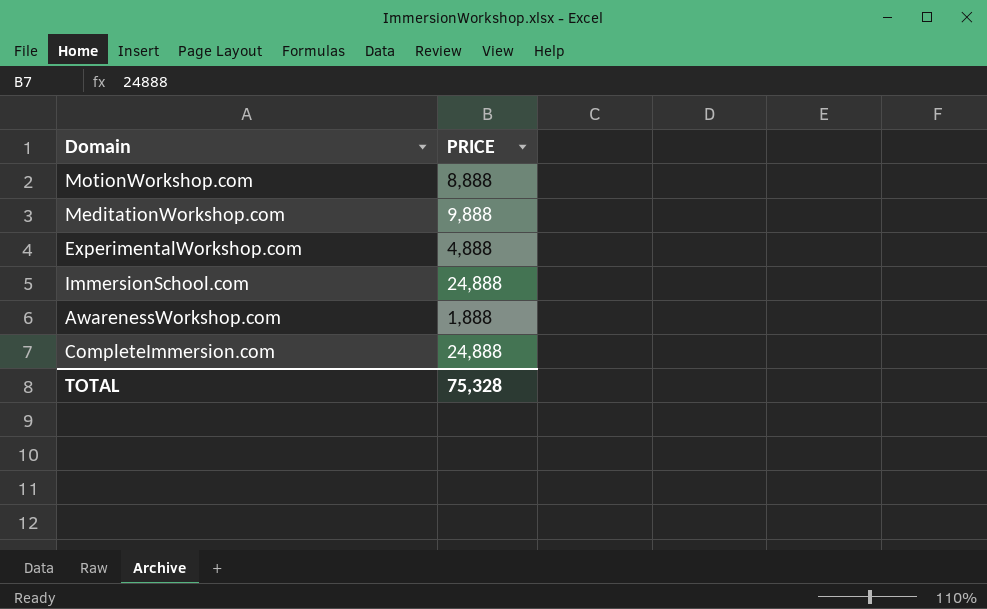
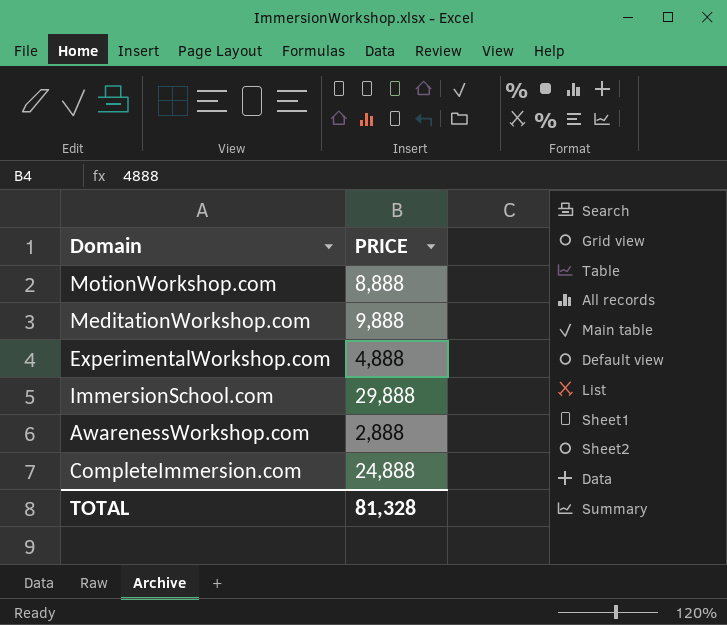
ImmersionSchool.com | PRICE: 24,888 -> 29,888
AwarenessWorkshop.com | PRICE: 1,888 -> 2,888
TOTAL | PRICE: 75,328 -> 81,328

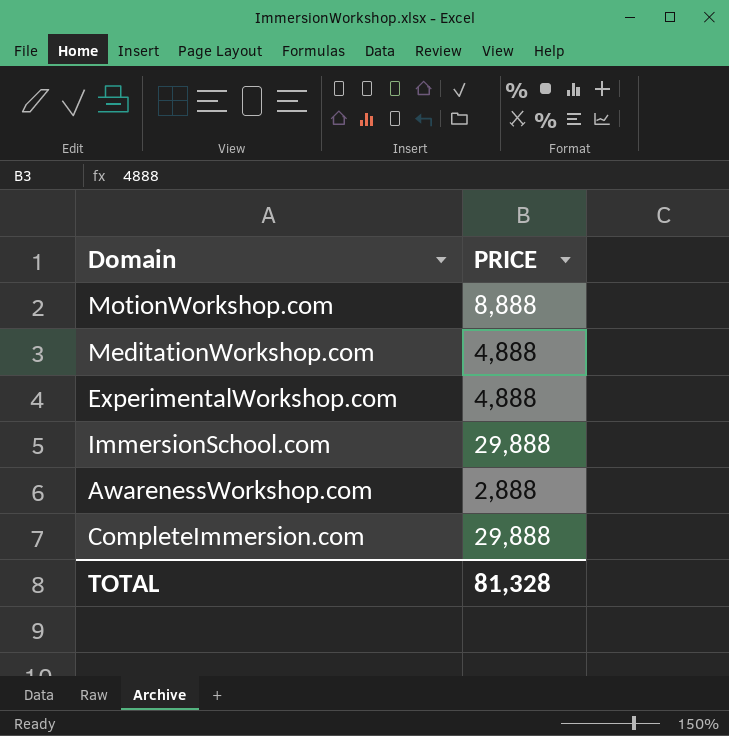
MeditationWorkshop.com | PRICE: 9,888 -> 4,888
CompleteImmersion.com | PRICE: 24,888 -> 29,888

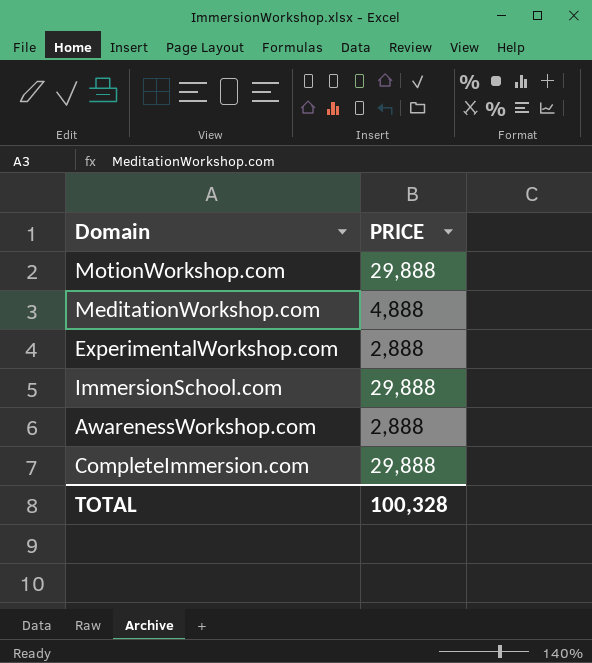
MotionWorkshop.com | PRICE: 8,888 -> 29,888
ExperimentalWorkshop.com | PRICE: 4,888 -> 2,888
TOTAL | PRICE: 81,328 -> 100,328

